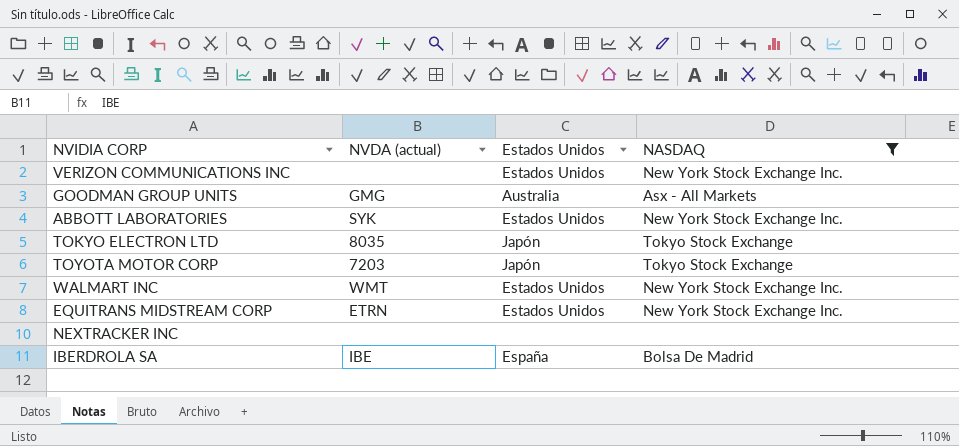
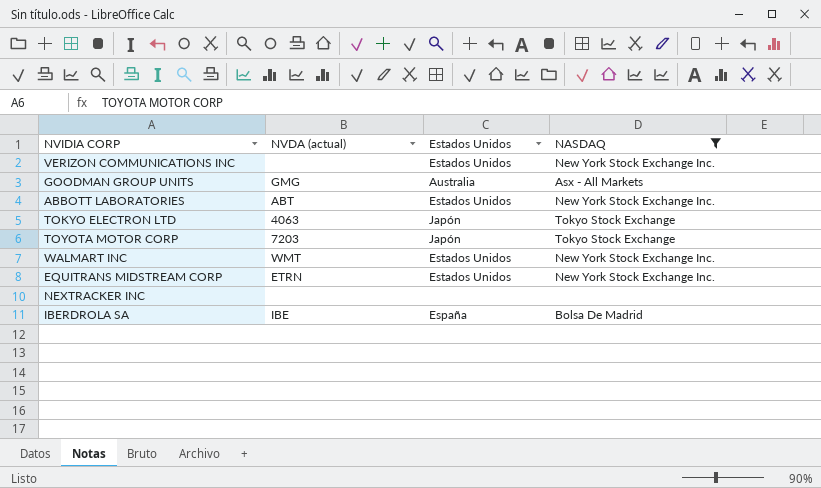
ABBOTT LABORATORIES | NVDA (actual): SYK -> ABT
TOKYO ELECTRON LTD | NVDA (actual): 8035 -> 4063

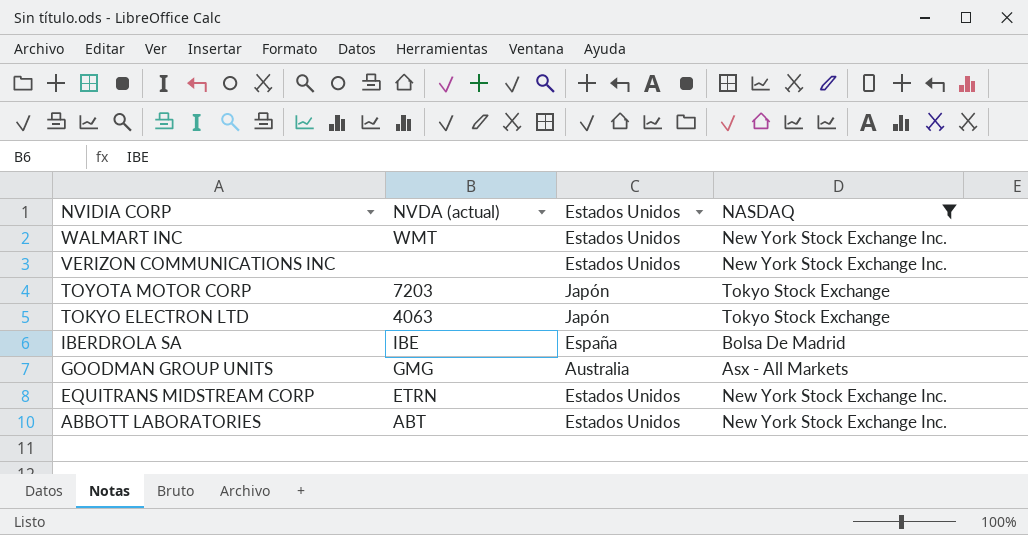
row order: none -> NVIDIA CORP descending
row NEXTRACKER INC: none | none | none -> none

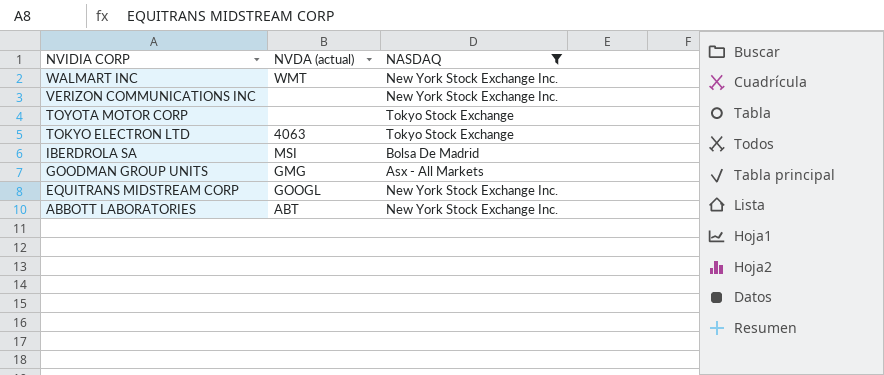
column Estados Unidos | position: 3 -> none
TOYOTA MOTOR CORP | NVDA (actual): 7203 -> none
IBERDROLA SA | NVDA (actual): IBE -> MSI
EQUITRANS MIDSTREAM CORP | NVDA (actual): ETRN -> GOOGL

